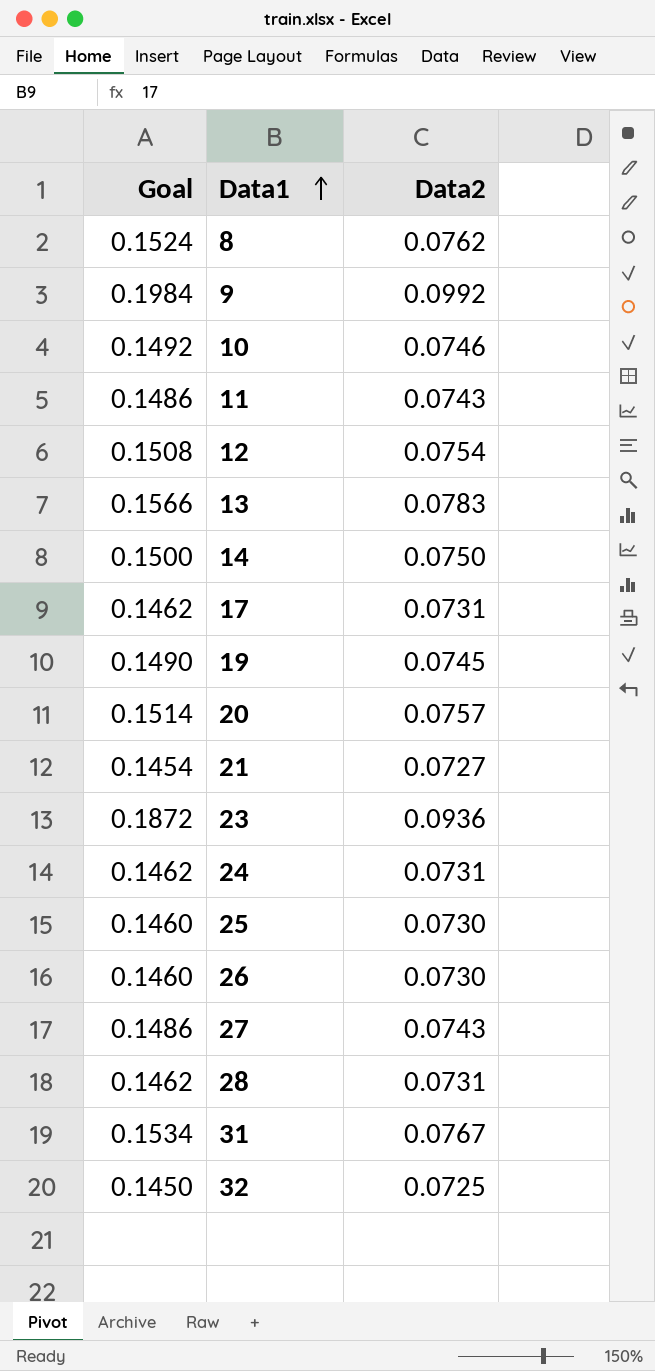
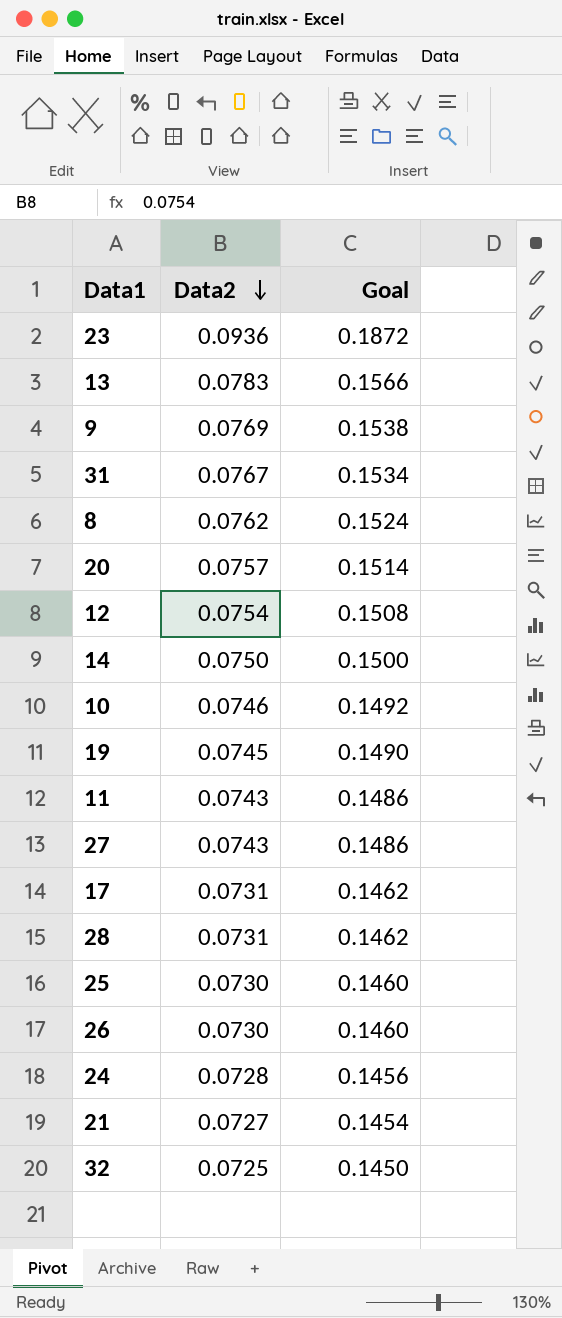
row order: Data1 ascending -> Data2 descending
column Goal | position: 1 -> 3
9 | Data2: 0.0992 -> 0.0769
9 | Goal: 0.1984 -> 0.1538
24 | Data2: 0.0731 -> 0.0728
24 | Goal: 0.1462 -> 0.1456

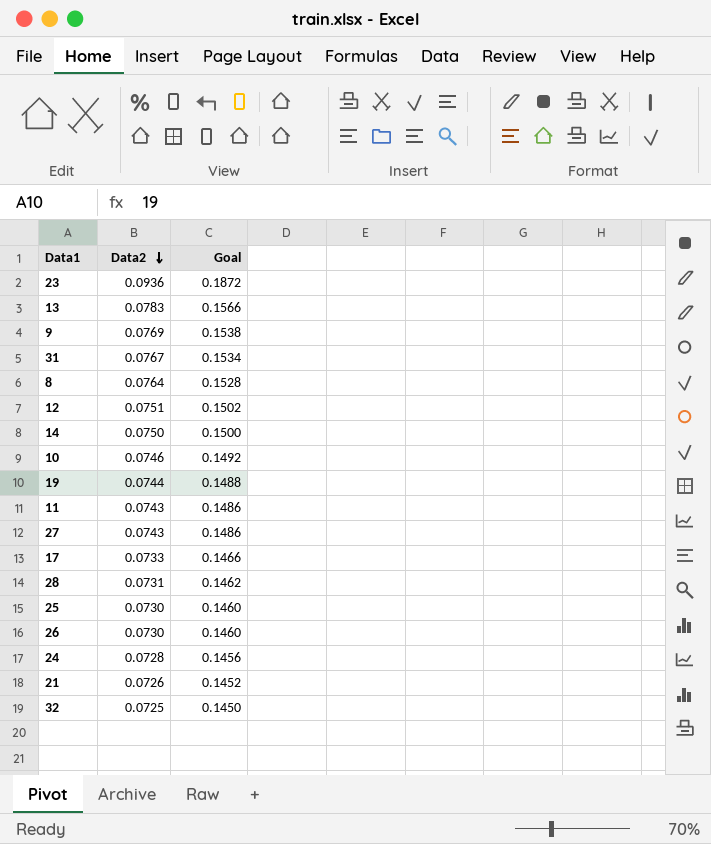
row 20: 0.0757 | 0.1514 -> none
8 | Data2: 0.0762 -> 0.0764
8 | Goal: 0.1524 -> 0.1528
12 | Data2: 0.0754 -> 0.0751
12 | Goal: 0.1508 -> 0.1502
19 | Data2: 0.0745 -> 0.0744
19 | Goal: 0.1490 -> 0.1488
17 | Data2: 0.0731 -> 0.0733
17 | Goal: 0.1462 -> 0.1466
21 | Data2: 0.0727 -> 0.0726
21 | Goal: 0.1454 -> 0.1452

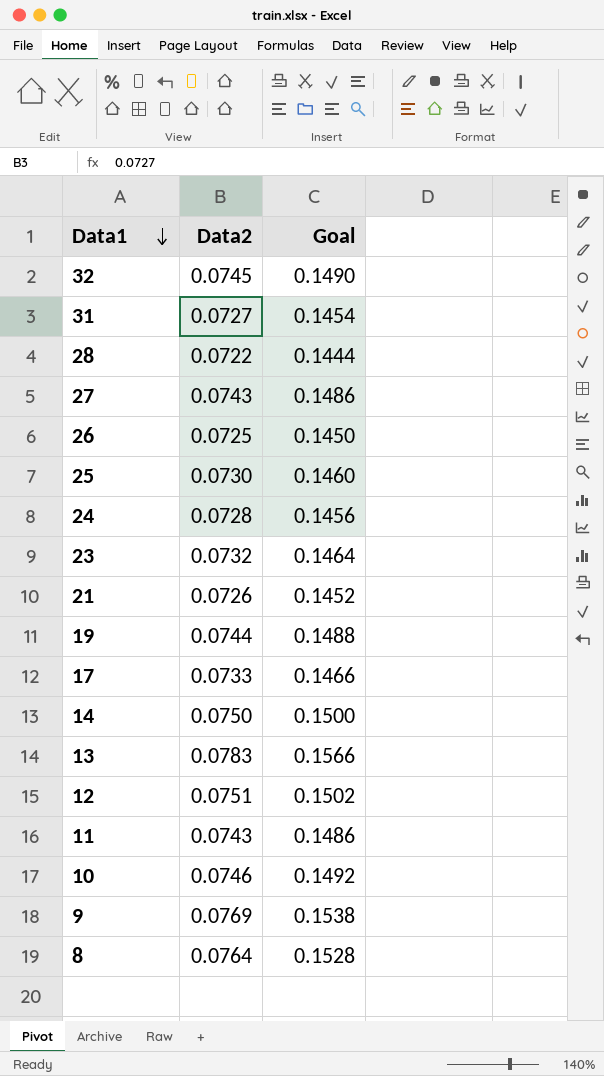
row order: Data2 descending -> Data1 descending
32 | Data2: 0.0725 -> 0.0745
32 | Goal: 0.1450 -> 0.1490
31 | Data2: 0.0767 -> 0.0727
31 | Goal: 0.1534 -> 0.1454
28 | Data2: 0.0731 -> 0.0722
28 | Goal: 0.1462 -> 0.1444
26 | Data2: 0.0730 -> 0.0725
26 | Goal: 0.1460 -> 0.1450
23 | Data2: 0.0936 -> 0.0732
23 | Goal: 0.1872 -> 0.1464

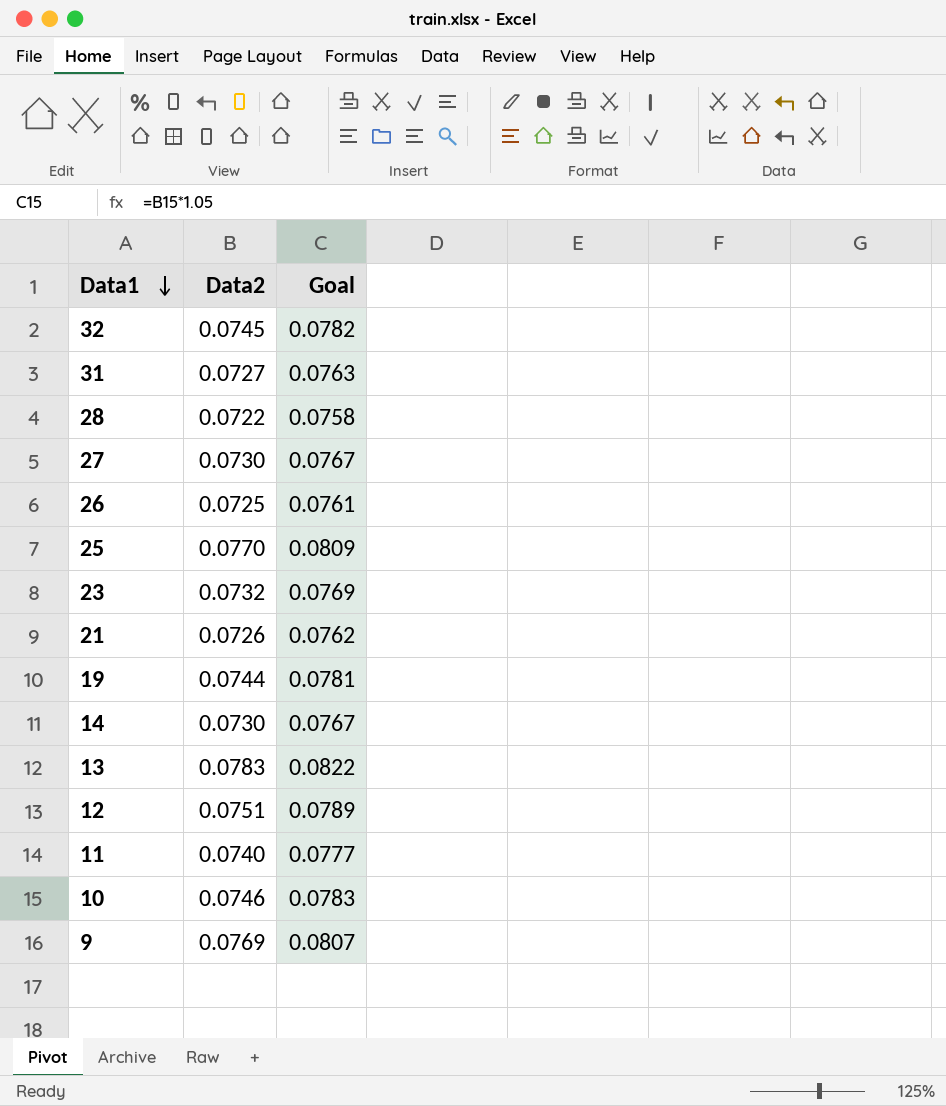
column Goal | formula: [Data2] * 2 -> [Data2] * 1.05
row 24: 0.0728 | 0.1456 -> none
row 17: 0.0733 | 0.1466 -> none
row 8: 0.0764 | 0.1528 -> none
27 | Data2: 0.0743 -> 0.0730
25 | Data2: 0.0730 -> 0.0770
14 | Data2: 0.0750 -> 0.0730
11 | Data2: 0.0743 -> 0.0740

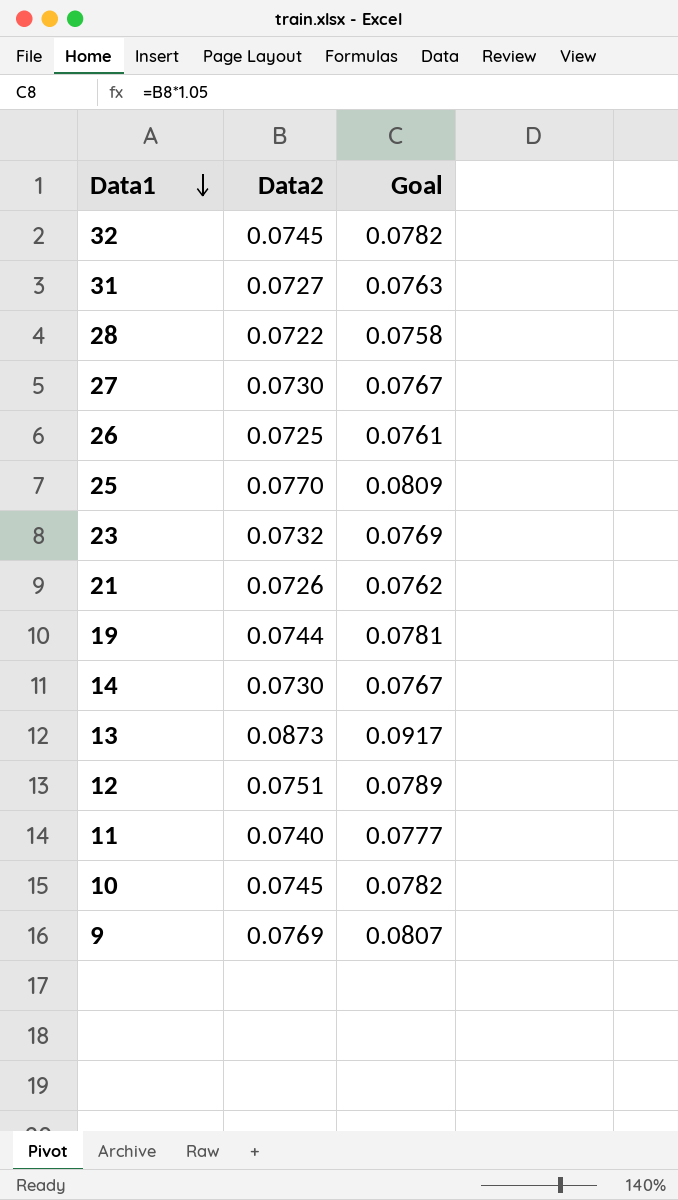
13 | Data2: 0.0783 -> 0.0873
13 | Goal: 0.0822 -> 0.0917
10 | Data2: 0.0746 -> 0.0745
10 | Goal: 0.0783 -> 0.0782

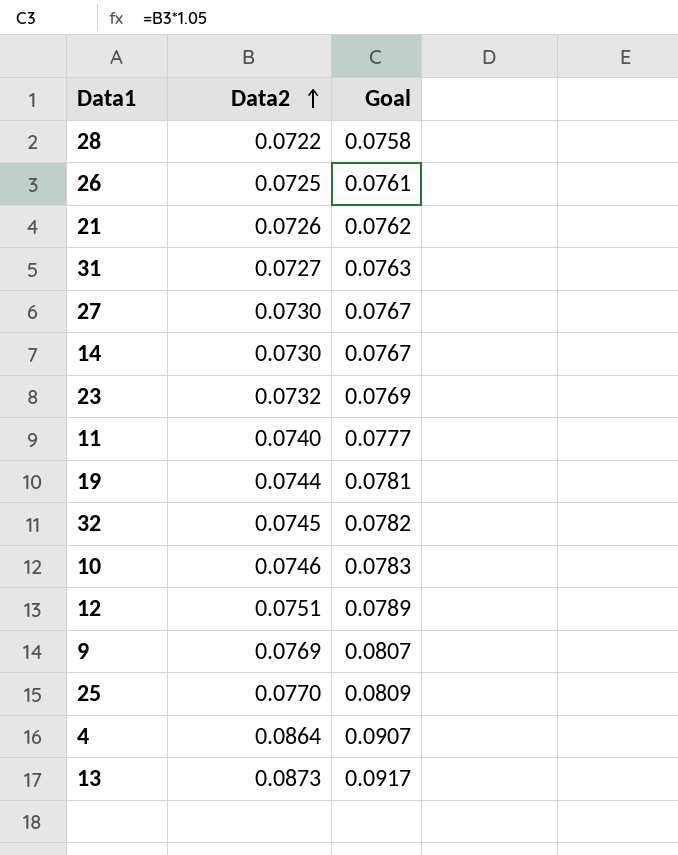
row order: Data1 descending -> Data2 ascending
10 | Data2: 0.0745 -> 0.0746
10 | Goal: 0.0782 -> 0.0783
row 4: none -> 0.0864 | 0.0907

